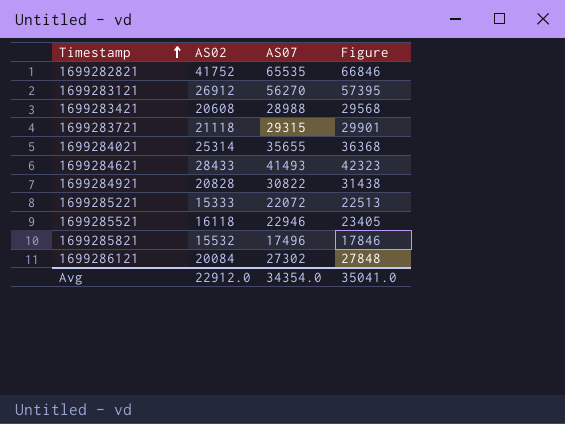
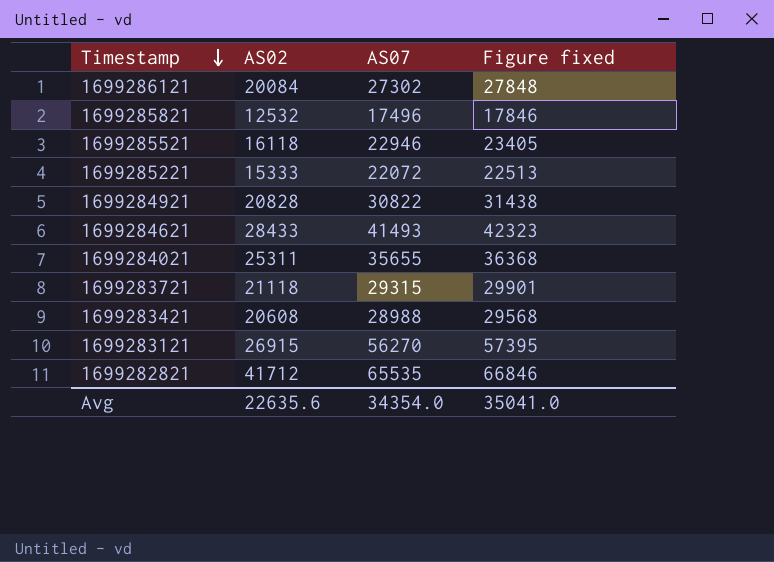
row order: Timestamp ascending -> Timestamp descending
column name: Figure -> Figure fixed
1699285821 | AS02: 15532 -> 12532
1699284021 | AS02: 25314 -> 25311
1699283121 | AS02: 26912 -> 26915
1699282821 | AS02: 41752 -> 41712
Avg | AS02: 22912.0 -> 22635.6

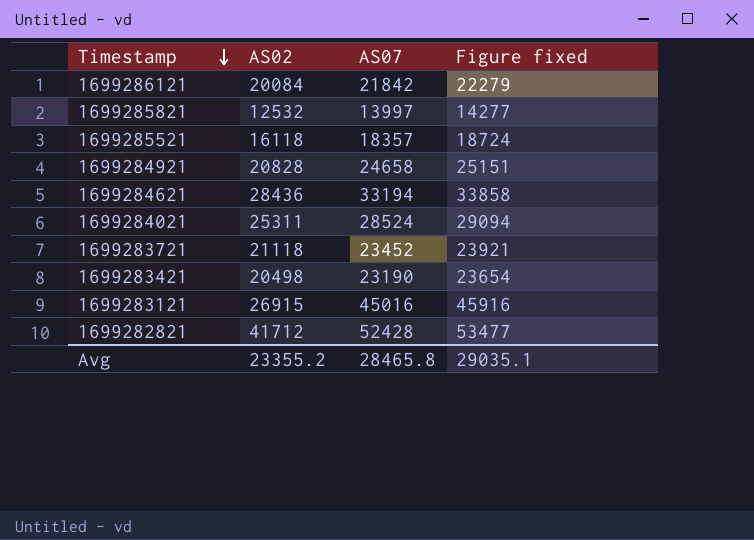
row 1699285221: 15333 | 22072 | 22513 -> none
1699286121 | AS07: 27302 -> 21842
1699286121 | Figure fixed: 27848 -> 22279
1699285821 | AS07: 17496 -> 13997
1699285821 | Figure fixed: 17846 -> 14277
1699285521 | AS07: 22946 -> 18357
1699285521 | Figure fixed: 23405 -> 18724
1699284921 | AS07: 30822 -> 24658
1699284921 | Figure fixed: 31438 -> 25151
1699284621 | AS02: 28433 -> 28436
1699284621 | AS07: 41493 -> 33194
1699284621 | Figure fixed: 42323 -> 33858
1699284021 | AS07: 35655 -> 28524
1699284021 | Figure fixed: 36368 -> 29094
1699283721 | AS07: 29315 -> 23452
1699283721 | Figure fixed: 29901 -> 23921
1699283421 | AS02: 20608 -> 20498
1699283421 | AS07: 28988 -> 23190
1699283421 | Figure fixed: 29568 -> 23654
1699283121 | AS07: 56270 -> 45016
1699283121 | Figure fixed: 57395 -> 45916
1699282821 | AS07: 65535 -> 52428
1699282821 | Figure fixed: 66846 -> 53477
Avg | AS02: 22635.6 -> 23355.2
Avg | AS07: 34354.0 -> 28465.8
Avg | Figure fixed: 35041.0 -> 29035.1

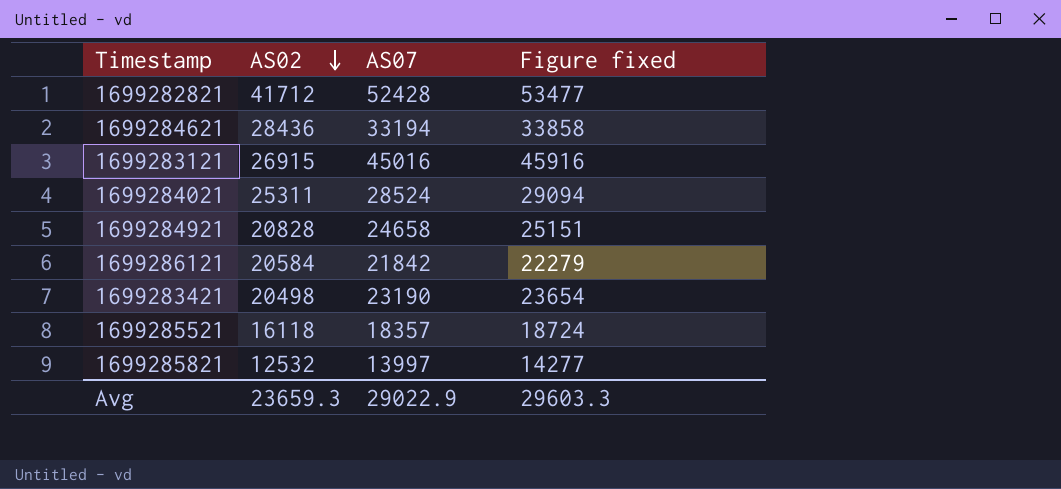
row order: Timestamp descending -> AS02 descending
row 1699283721: 21118 | 23452 | 23921 -> none
1699286121 | AS02: 20084 -> 20584
Avg | AS02: 23355.2 -> 23659.3
Avg | AS07: 28465.8 -> 29022.9
Avg | Figure fixed: 29035.1 -> 29603.3

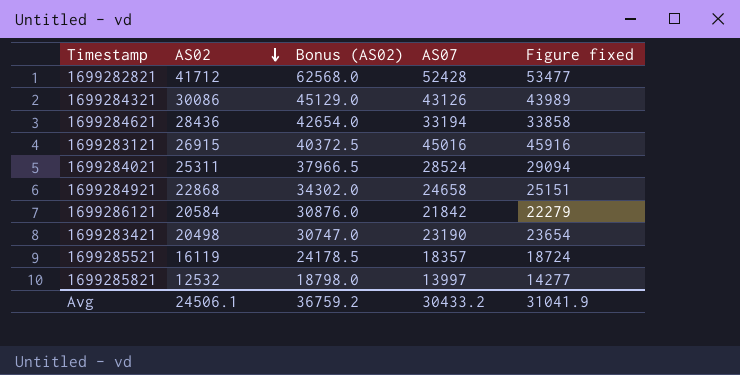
column Bonus (AS02) | formula: none -> [AS02] * 1.5
row 1699284321: none -> 30086 | 45129.0 | 43126 | 43989
1699284921 | AS02: 20828 -> 22868
1699285521 | AS02: 16118 -> 16119
Avg | AS02: 23659.3 -> 24506.1
Avg | AS07: 29022.9 -> 30433.2
Avg | Figure fixed: 29603.3 -> 31041.9

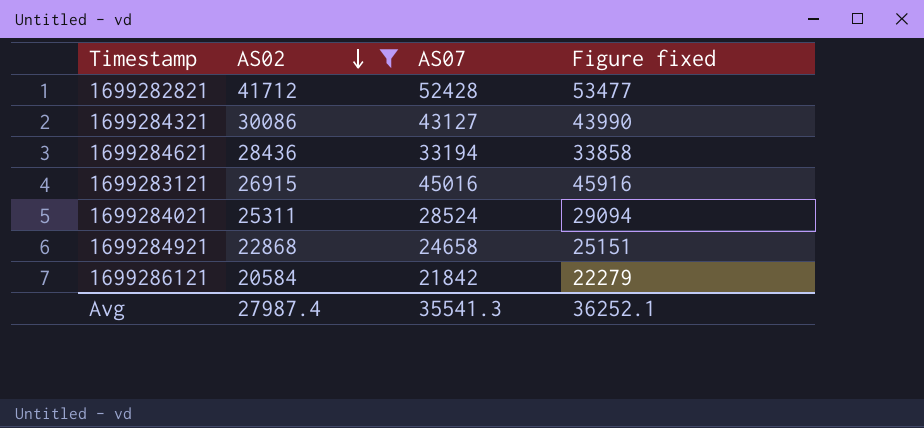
filter: none -> AS02 >= 20584
column Bonus (AS02) | formula: [AS02] * 1.5 -> none
1699284321 | AS07: 43126 -> 43127
1699284321 | Figure fixed: 43989 -> 43990
Avg | AS02: 24506.1 -> 27987.4
Avg | AS07: 30433.2 -> 35541.3
Avg | Figure fixed: 31041.9 -> 36252.1

